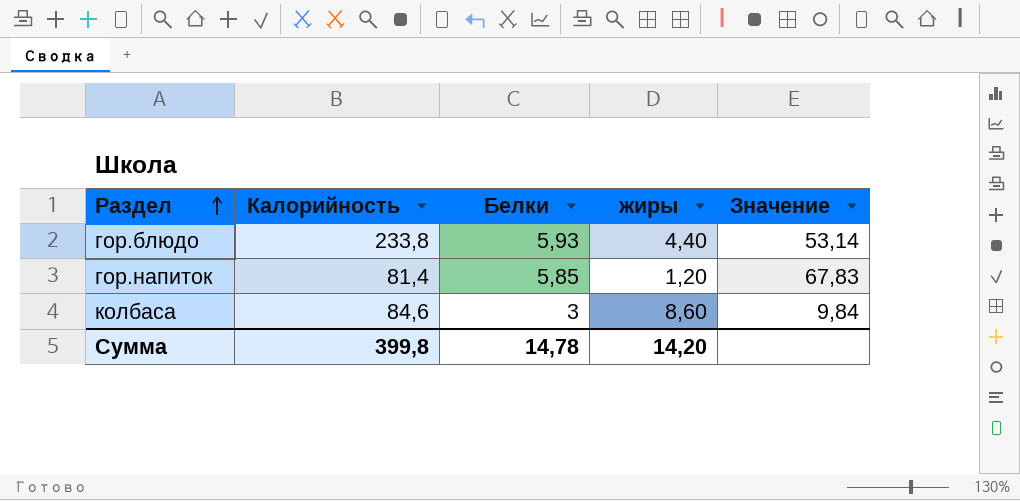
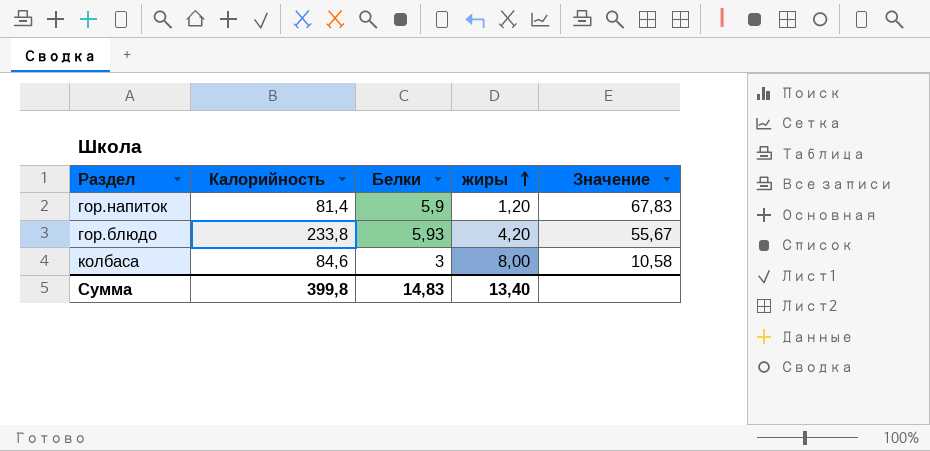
row order: Раздел ascending -> жиры ascending
гор.напиток | Белки: 5,85 -> 5,9
гор.блюдо | жиры: 4,40 -> 4,20
гор.блюдо | Значение: 53,14 -> 55,67
колбаса | жиры: 8,60 -> 8,00
колбаса | Значение: 9,84 -> 10,58
Сумма | Белки: 14,78 -> 14,83
Сумма | жиры: 14,20 -> 13,40

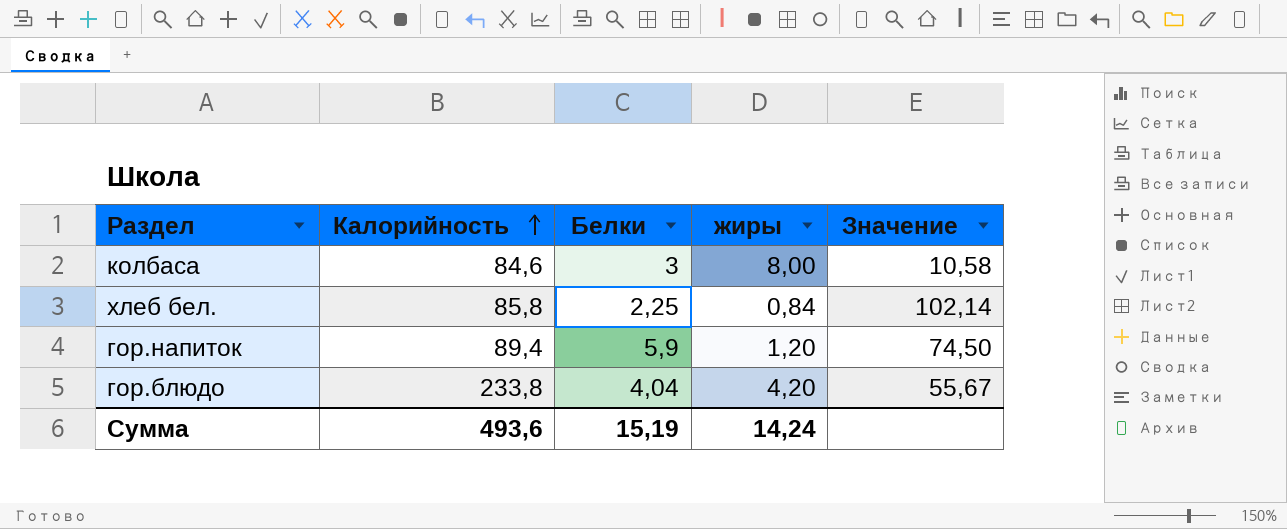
row order: жиры ascending -> Калорийность ascending
row хлеб бел.: none -> 85,8 | 2,25 | 0,84 | 102,14
гор.напиток | Калорийность: 81,4 -> 89,4
гор.напиток | Значение: 67,83 -> 74,50
гор.блюдо | Белки: 5,93 -> 4,04
Сумма | Калорийность: 399,8 -> 493,6
Сумма | Белки: 14,83 -> 15,19
Сумма | жиры: 13,40 -> 14,24

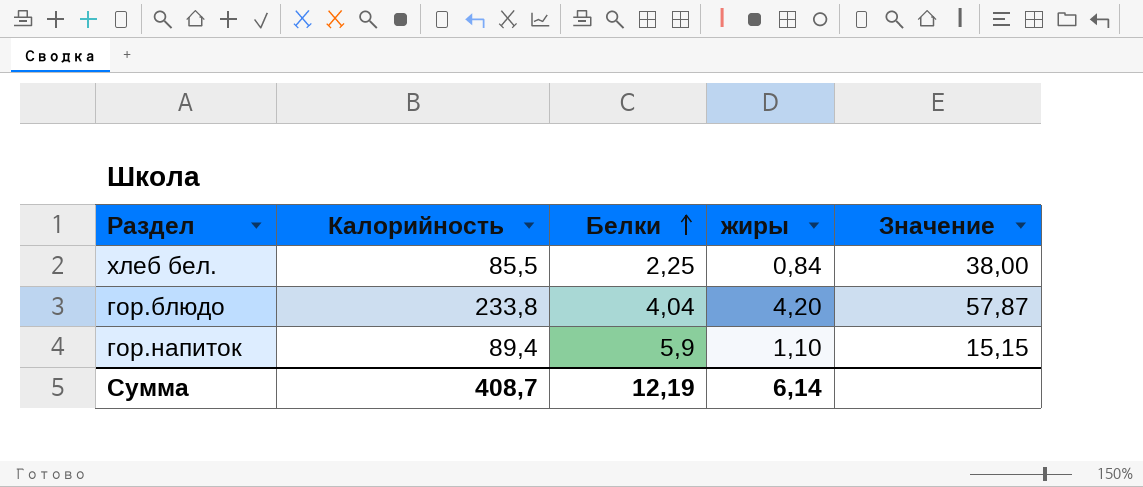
row order: Калорийность ascending -> Белки ascending
column Значение | formula: [Калорийность] / [жиры] -> [Калорийность] / [Белки]
row колбаса: 84,6 | 3 | 8,00 | 10,58 -> none
хлеб бел. | Калорийность: 85,8 -> 85,5
гор.напиток | жиры: 1,20 -> 1,10
Сумма | Калорийность: 493,6 -> 408,7
Сумма | Белки: 15,19 -> 12,19
Сумма | жиры: 14,24 -> 6,14

